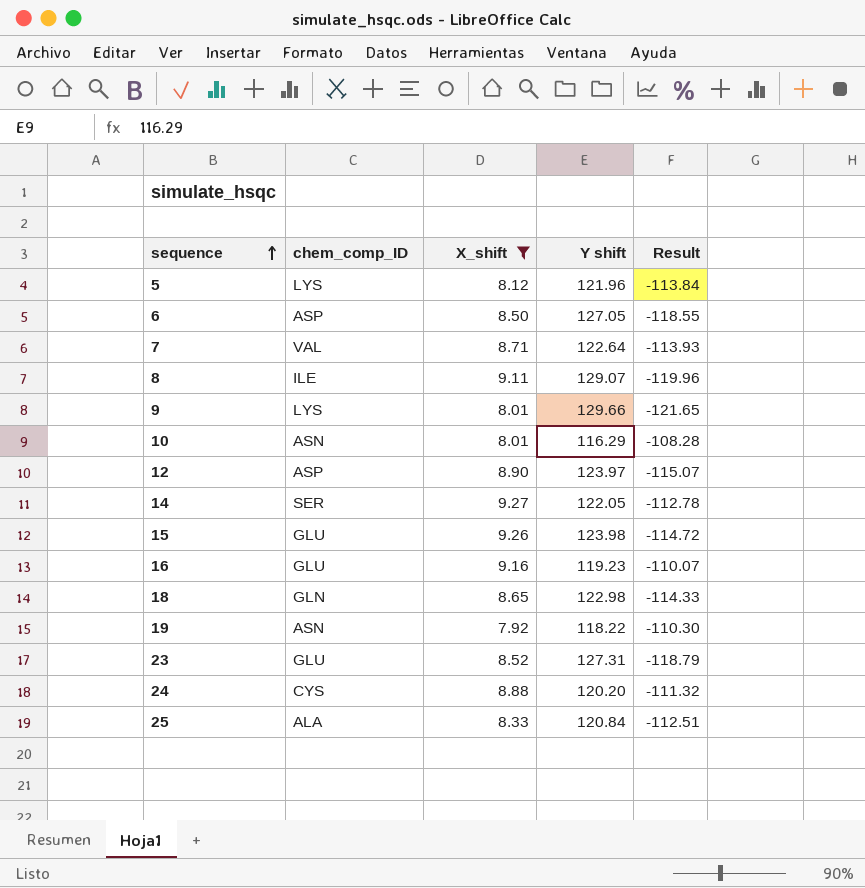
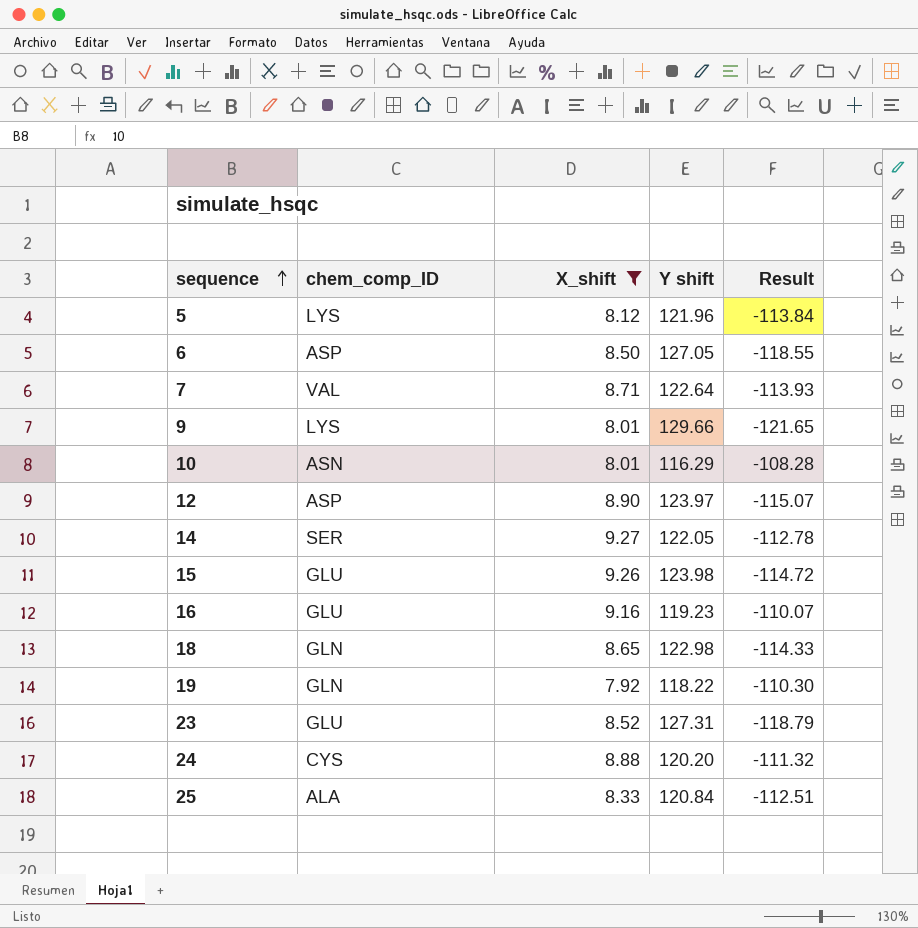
row 8: ILE | 9.11 | 129.07 | -119.96 -> none
19 | chem_comp_ID: ASN -> GLN

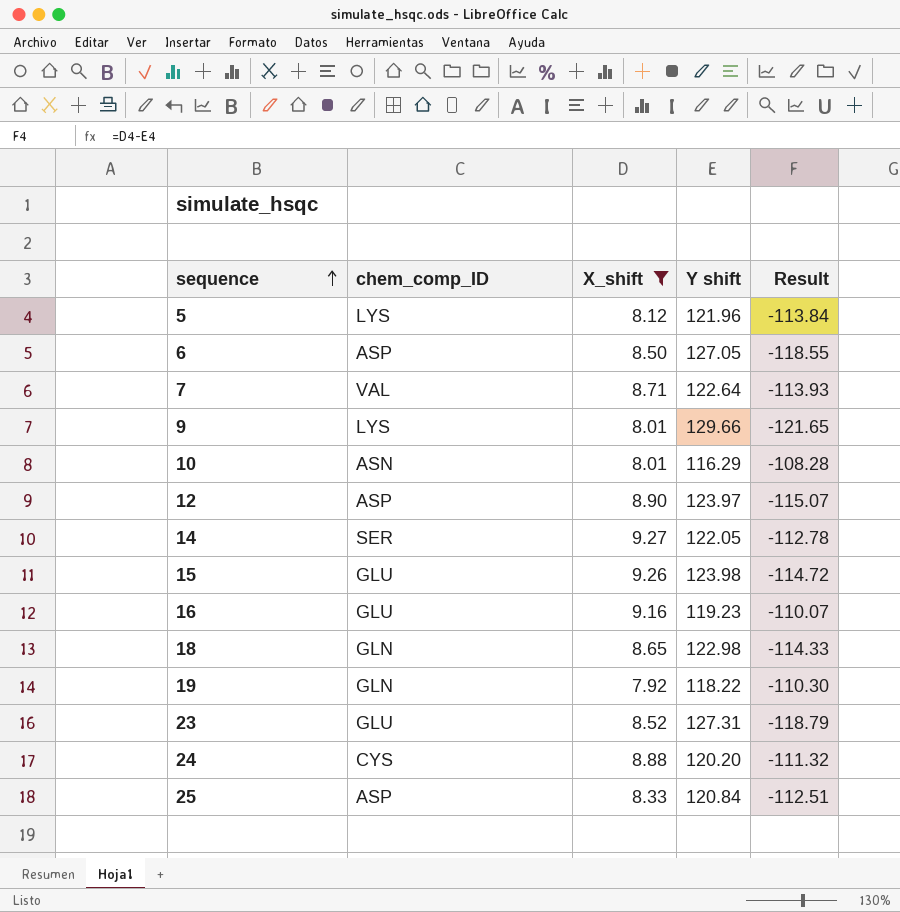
25 | chem_comp_ID: ALA -> ASP

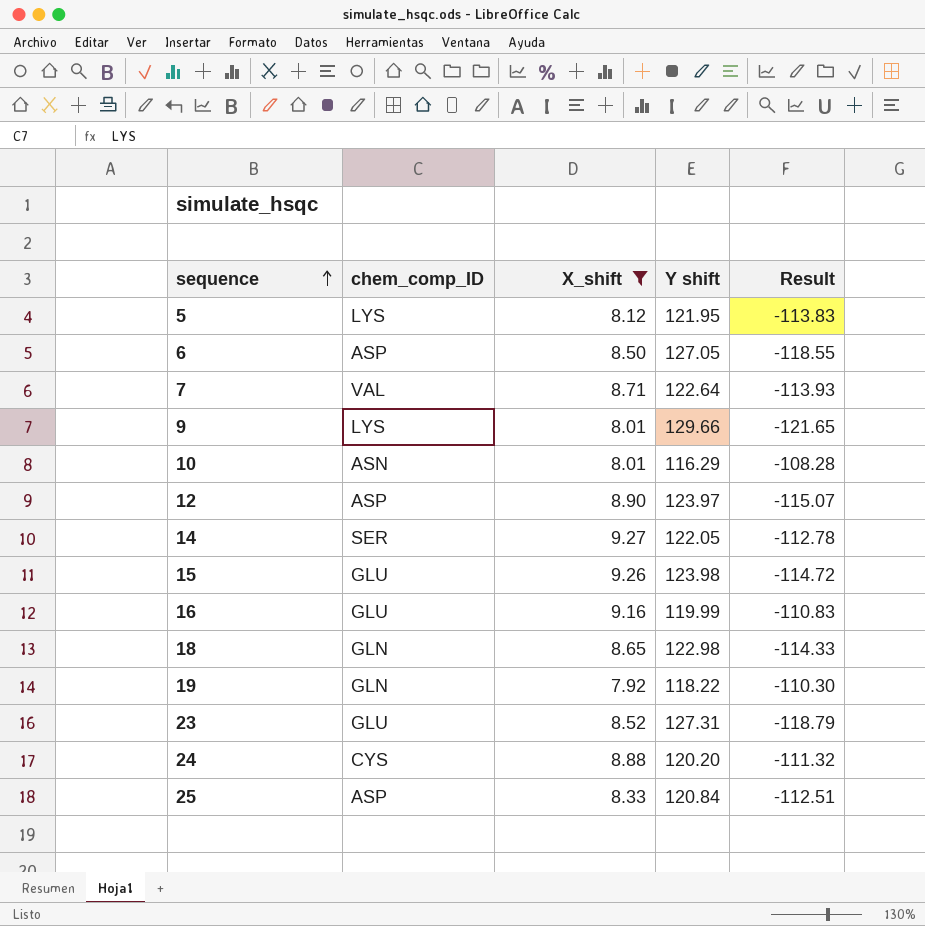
5 | Y shift: 121.96 -> 121.95
5 | Result: -113.84 -> -113.83
16 | Y shift: 119.23 -> 119.99
16 | Result: -110.07 -> -110.83

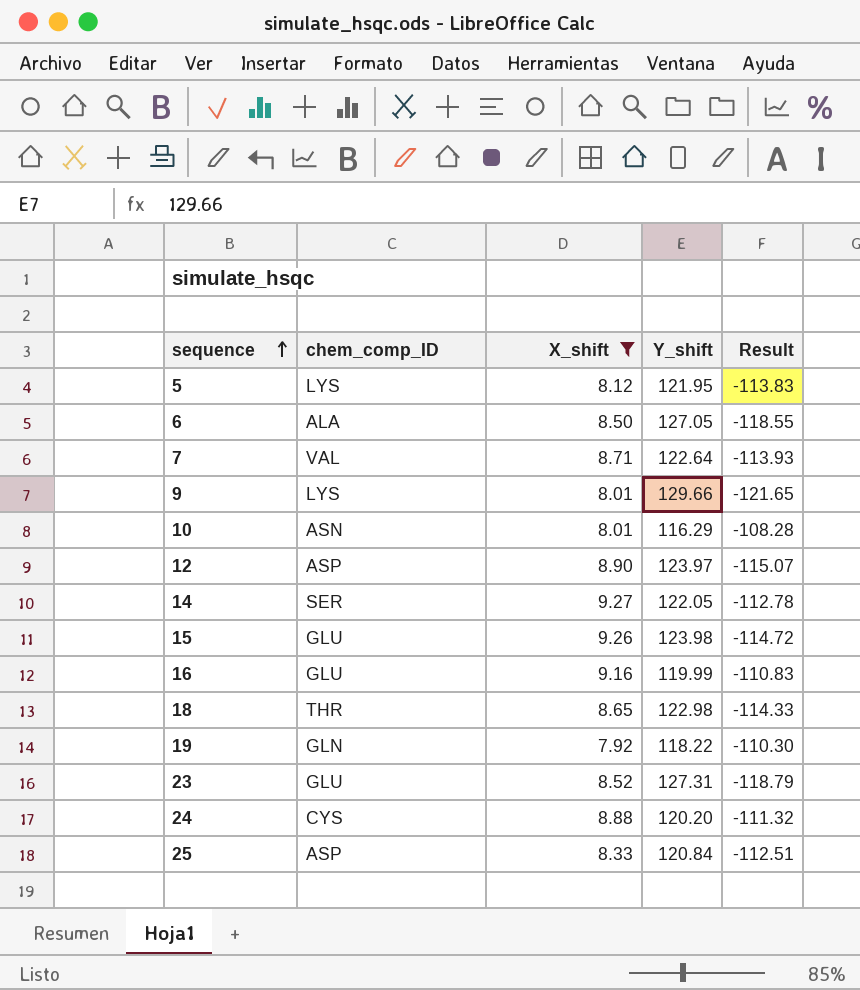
column name: Y shift -> Y_shift
6 | chem_comp_ID: ASP -> ALA
18 | chem_comp_ID: GLN -> THR

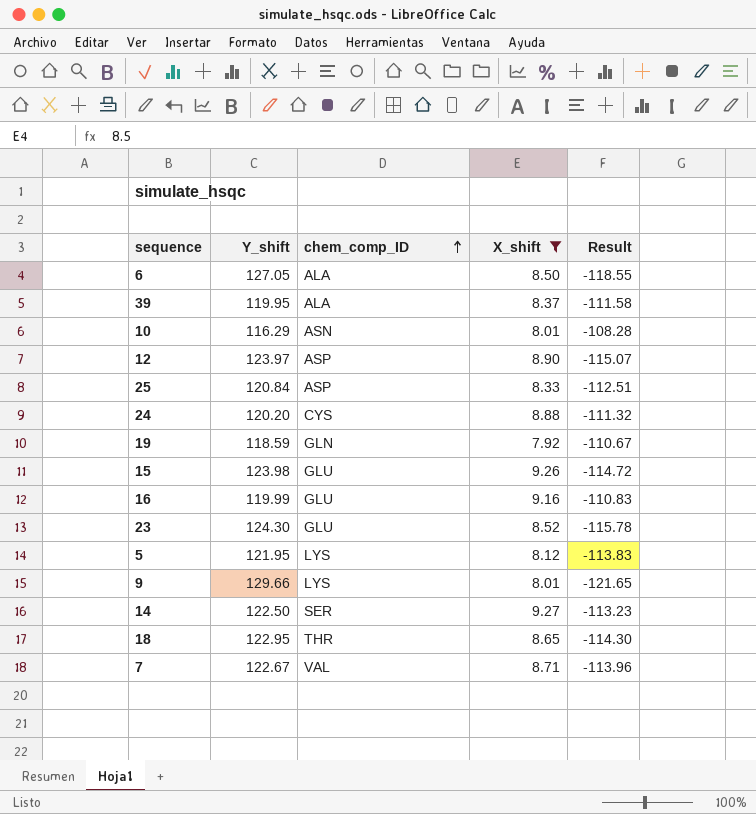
row order: sequence ascending -> chem_comp_ID ascending
column Y_shift | position: 4 -> 2
row 39: none -> 119.95 | ALA | 8.37 | -111.58
19 | Y_shift: 118.22 -> 118.59
19 | Result: -110.30 -> -110.67
23 | Y_shift: 127.31 -> 124.30
23 | Result: -118.79 -> -115.78
14 | Y_shift: 122.05 -> 122.50
14 | Result: -112.78 -> -113.23
18 | Y_shift: 122.98 -> 122.95
18 | Result: -114.33 -> -114.30
7 | Y_shift: 122.64 -> 122.67
7 | Result: -113.93 -> -113.96

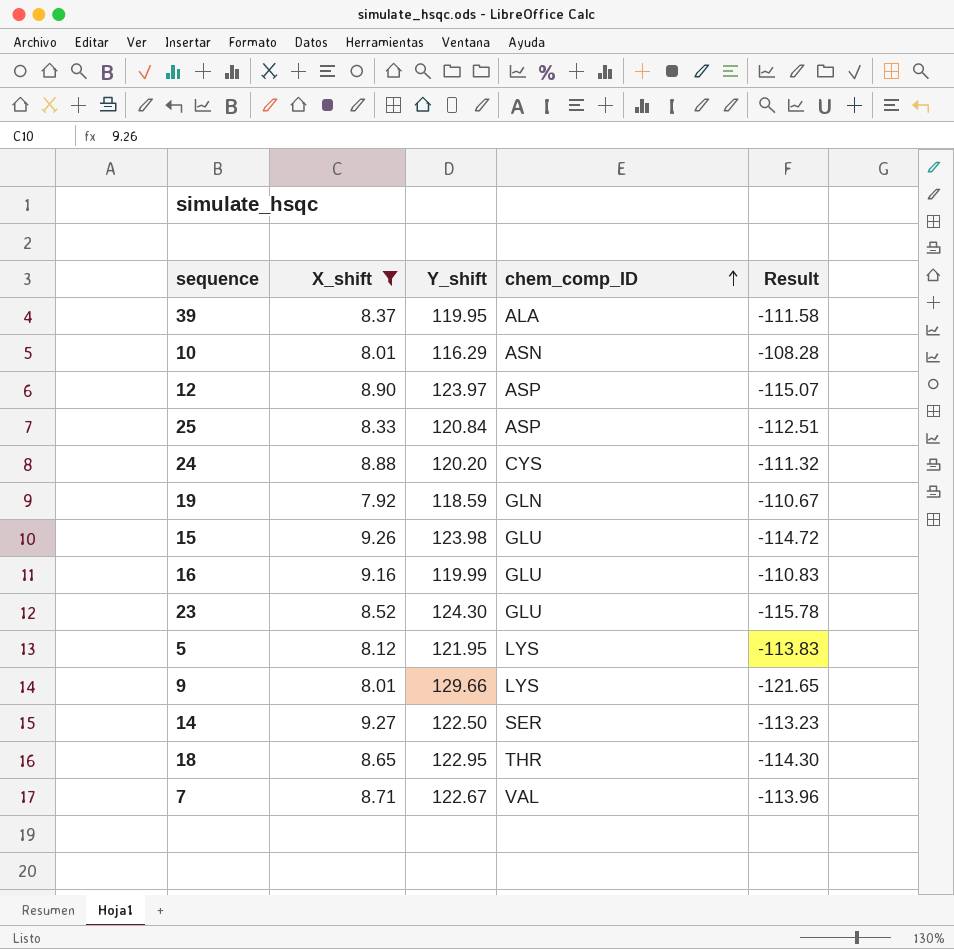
column X_shift | position: 4 -> 2
row 6: 127.05 | ALA | 8.50 | -118.55 -> none

